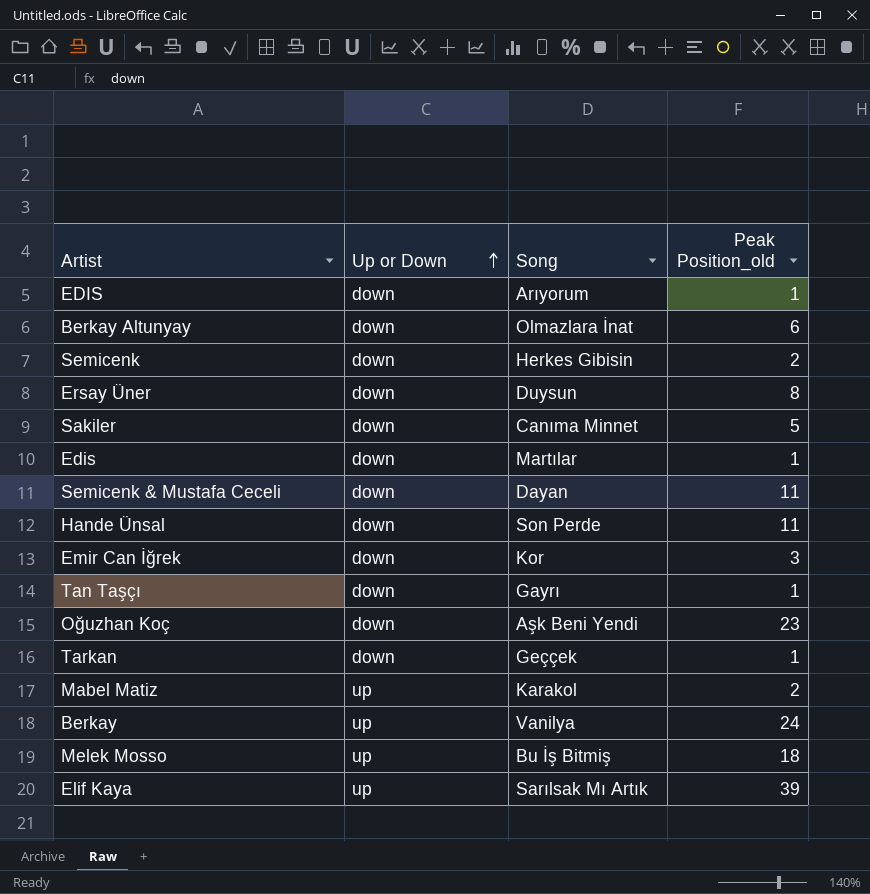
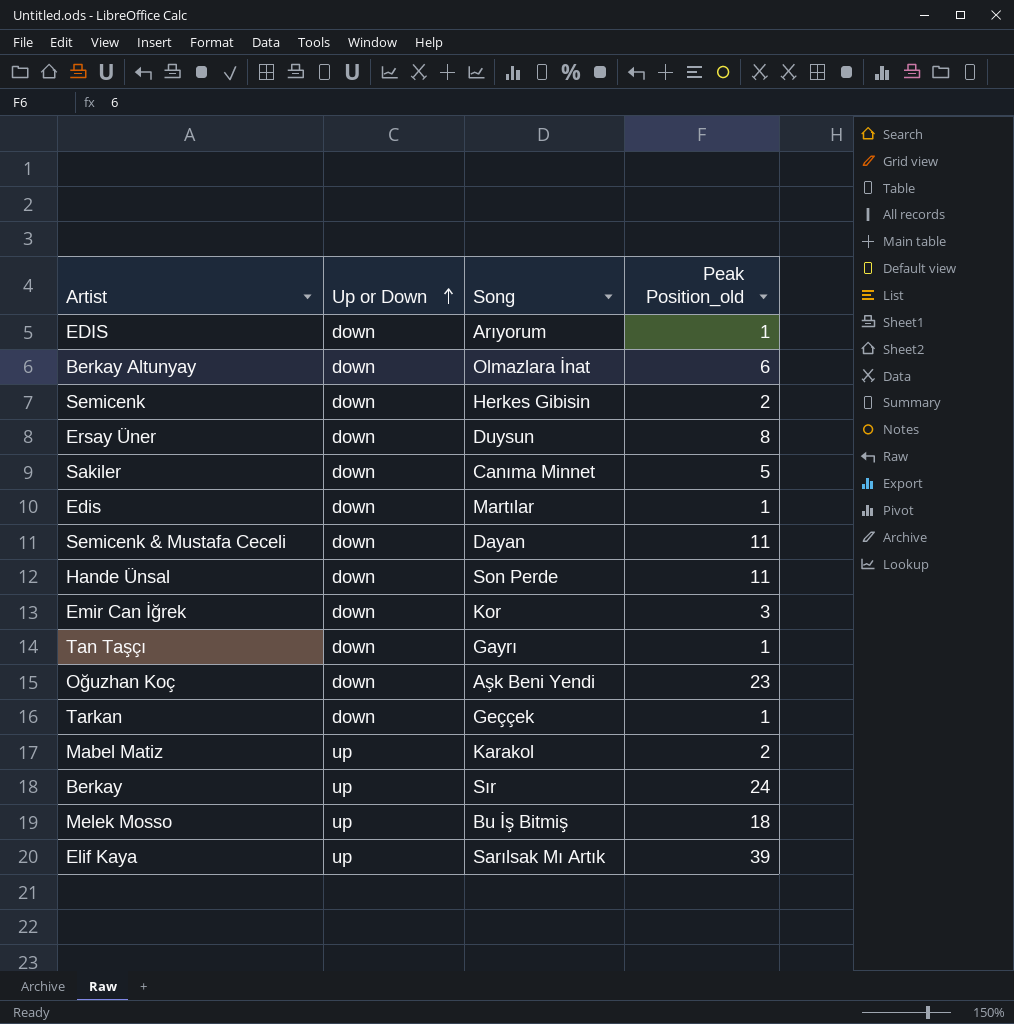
Berkay | Song: Vanilya -> Sır

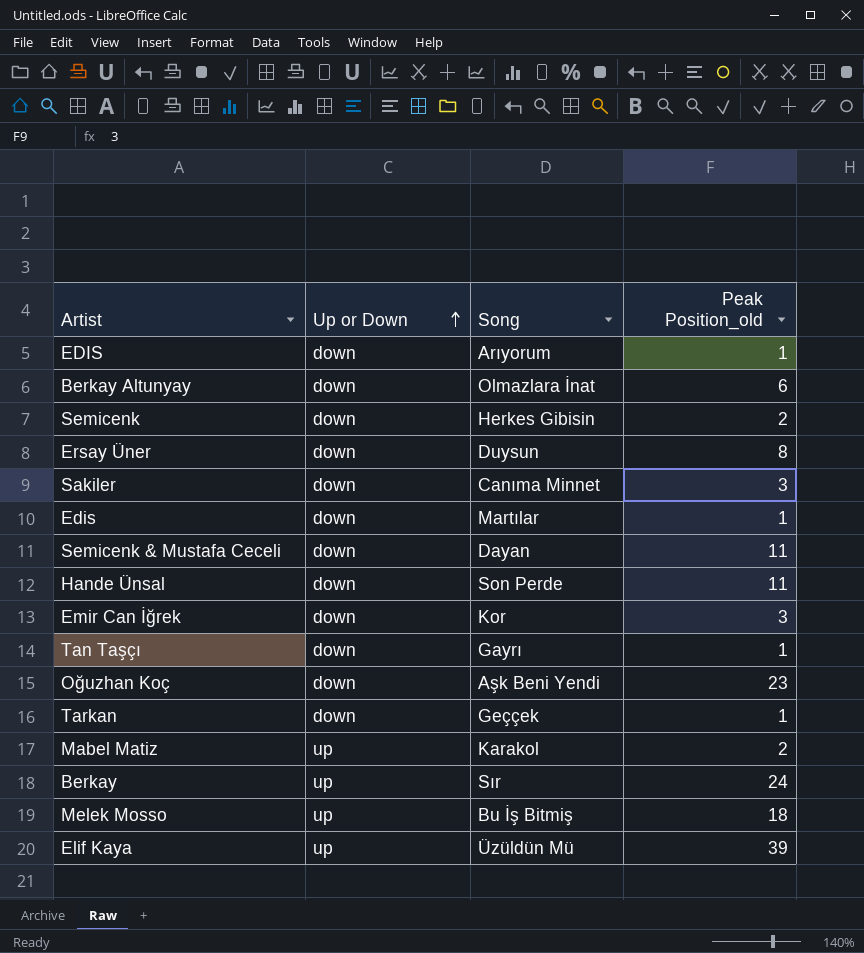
Sakiler | Peak Position_old: 5 -> 3
Elif Kaya | Song: Sarılsak Mı Artık -> Üzüldün Mü

